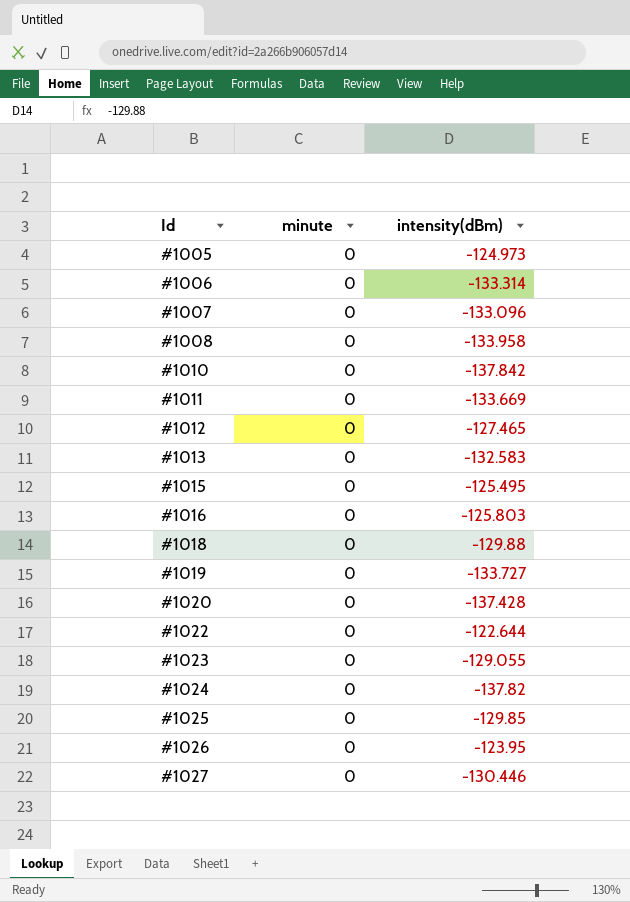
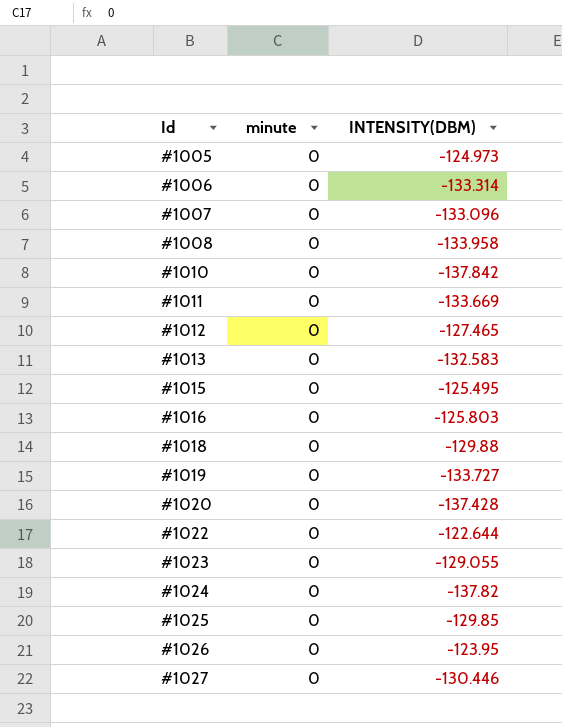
column name: intensity(dBm) -> INTENSITY(DBM)

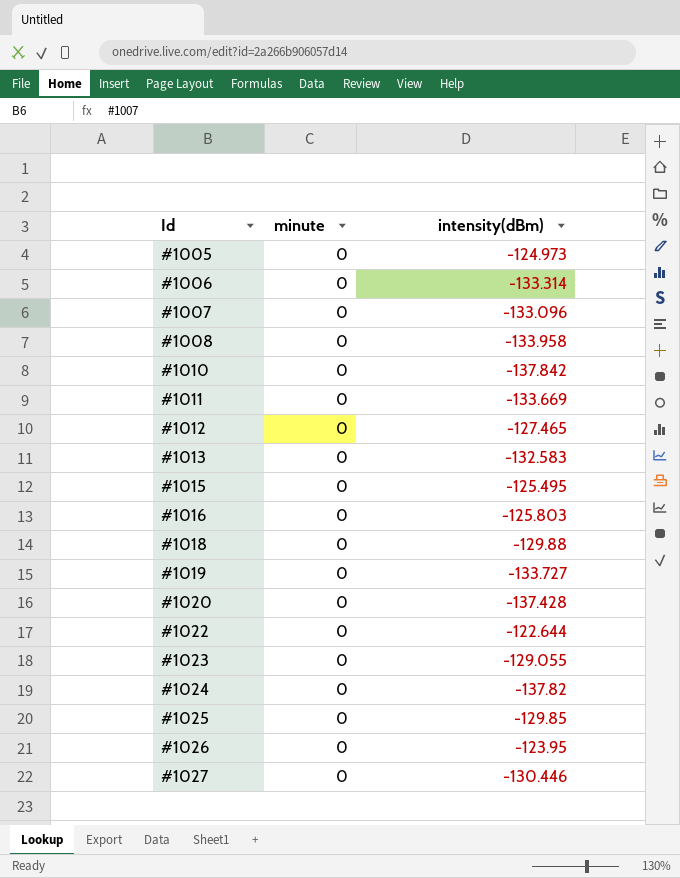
column name: INTENSITY(DBM) -> intensity(dBm)

